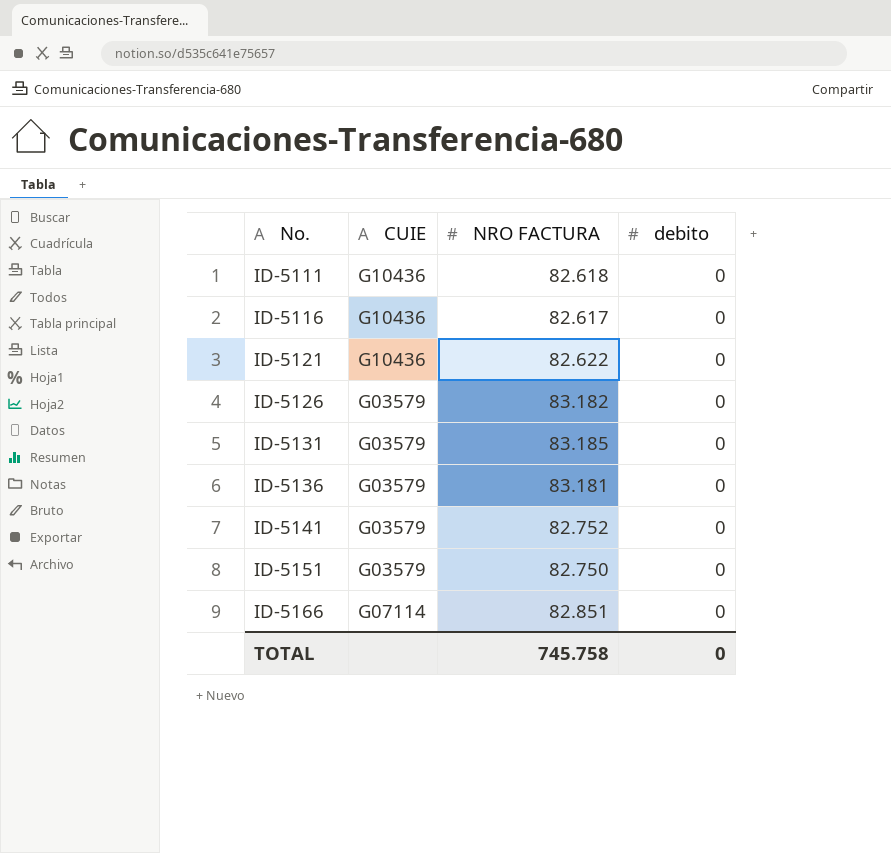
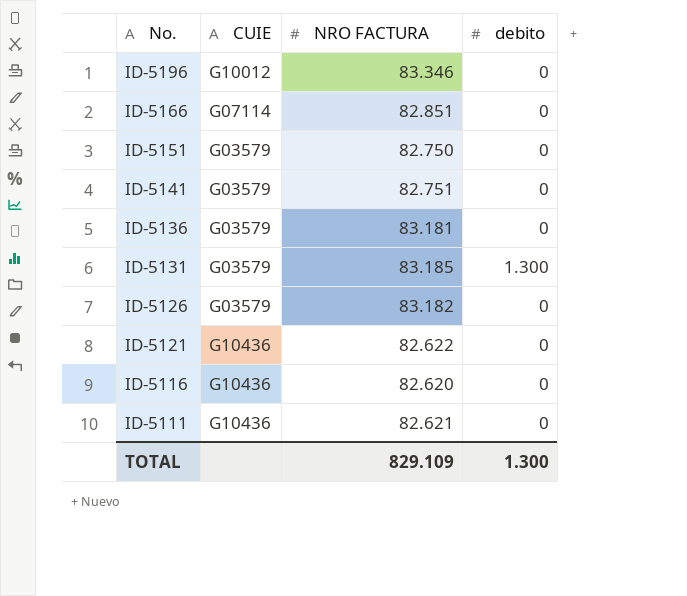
row order: No. ascending -> No. descending
row ID-5196: none -> G10012 | 83.346 | 0
ID-5141 | NRO FACTURA: 82.752 -> 82.751
ID-5131 | debito: 0 -> 1.300
ID-5116 | NRO FACTURA: 82.617 -> 82.620
ID-5111 | NRO FACTURA: 82.618 -> 82.621
TOTAL | NRO FACTURA: 745.758 -> 829.109
TOTAL | debito: 0 -> 1.300

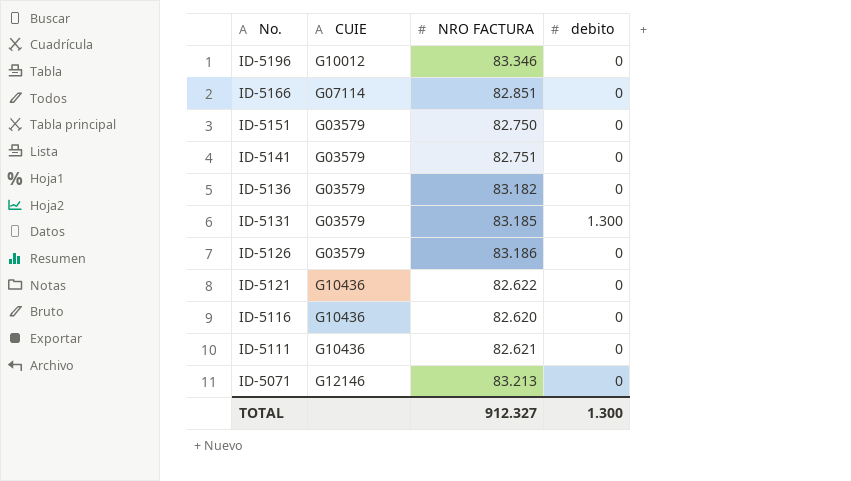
ID-5136 | NRO FACTURA: 83.181 -> 83.182
ID-5126 | NRO FACTURA: 83.182 -> 83.186
row ID-5071: none -> G12146 | 83.213 | 0
TOTAL | NRO FACTURA: 829.109 -> 912.327

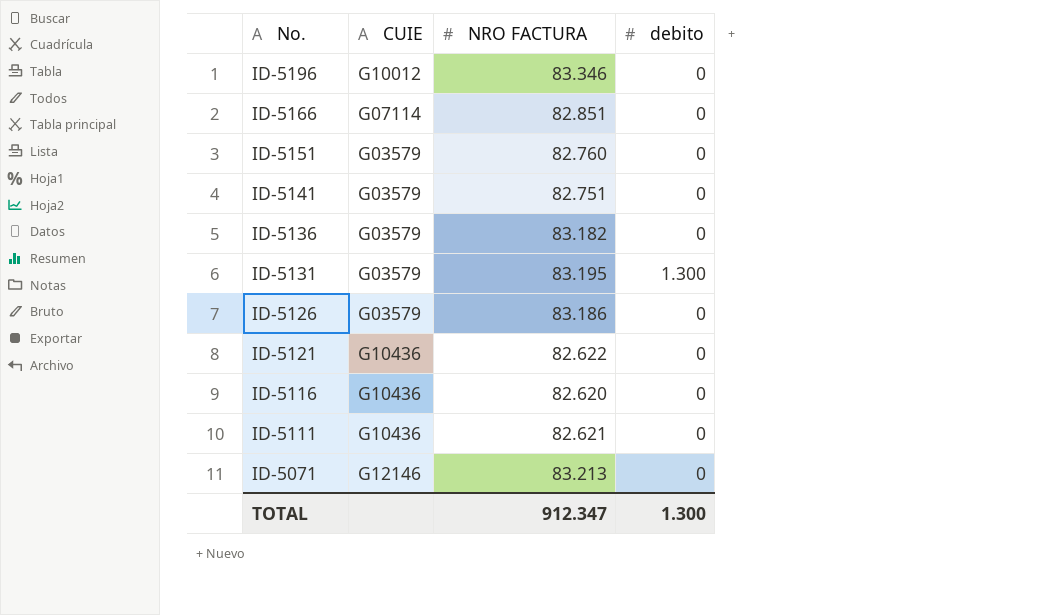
ID-5151 | NRO FACTURA: 82.750 -> 82.760
ID-5131 | NRO FACTURA: 83.185 -> 83.195
TOTAL | NRO FACTURA: 912.327 -> 912.347

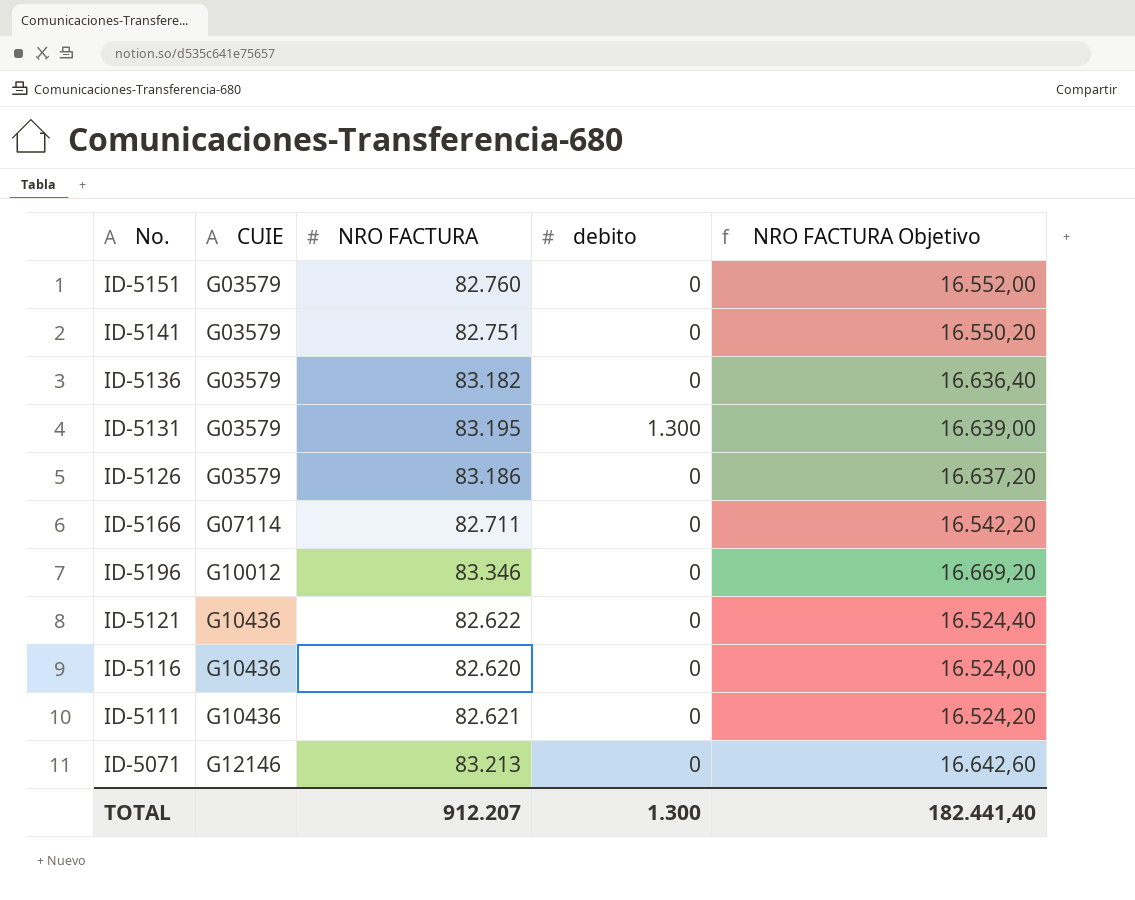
row order: No. descending -> CUIE ascending
column NRO FACTURA Objetivo | formula: none -> [NRO FACTURA] * 0,2
ID-5166 | NRO FACTURA: 82.851 -> 82.711
TOTAL | NRO FACTURA: 912.347 -> 912.207

